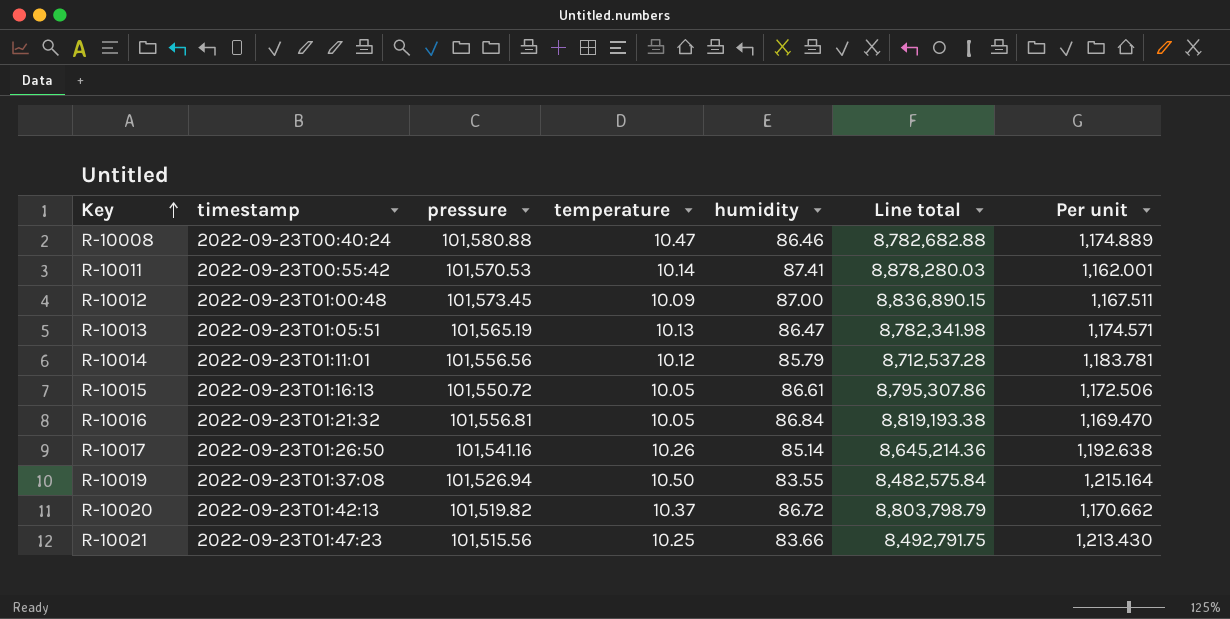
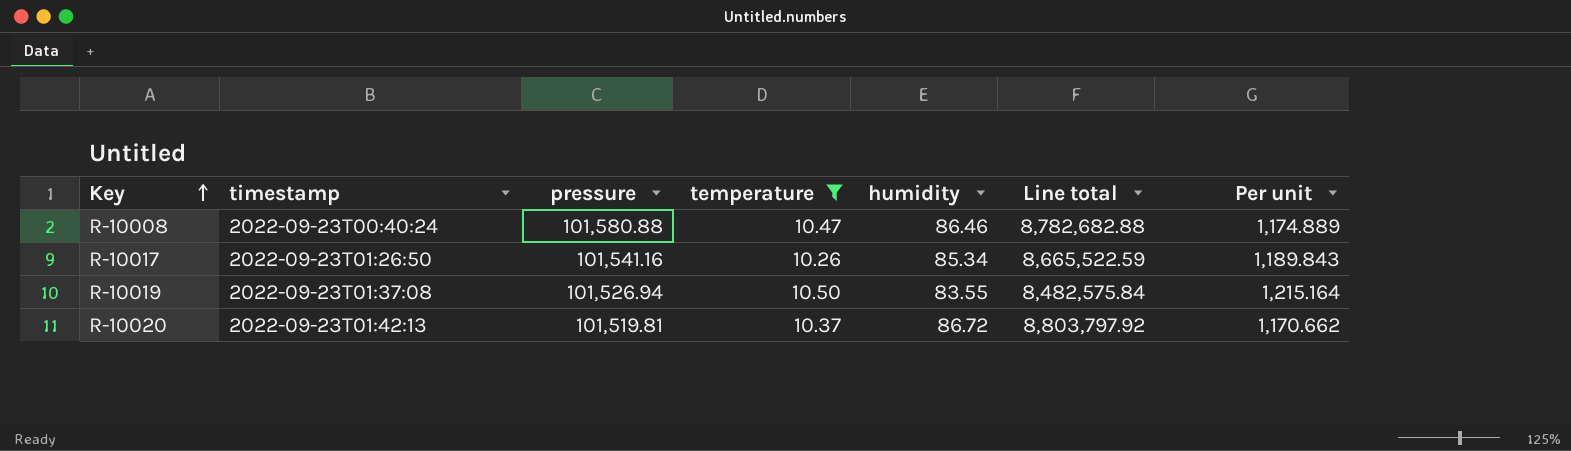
filter: none -> temperature >= 10.26
R-10017 | humidity: 85.14 -> 85.34
R-10017 | Line total: 8,645,214.36 -> 8,665,522.59
R-10017 | Per unit: 1,192.638 -> 1,189.843
R-10020 | pressure: 101,519.82 -> 101,519.81
R-10020 | Line total: 8,803,798.79 -> 8,803,797.92

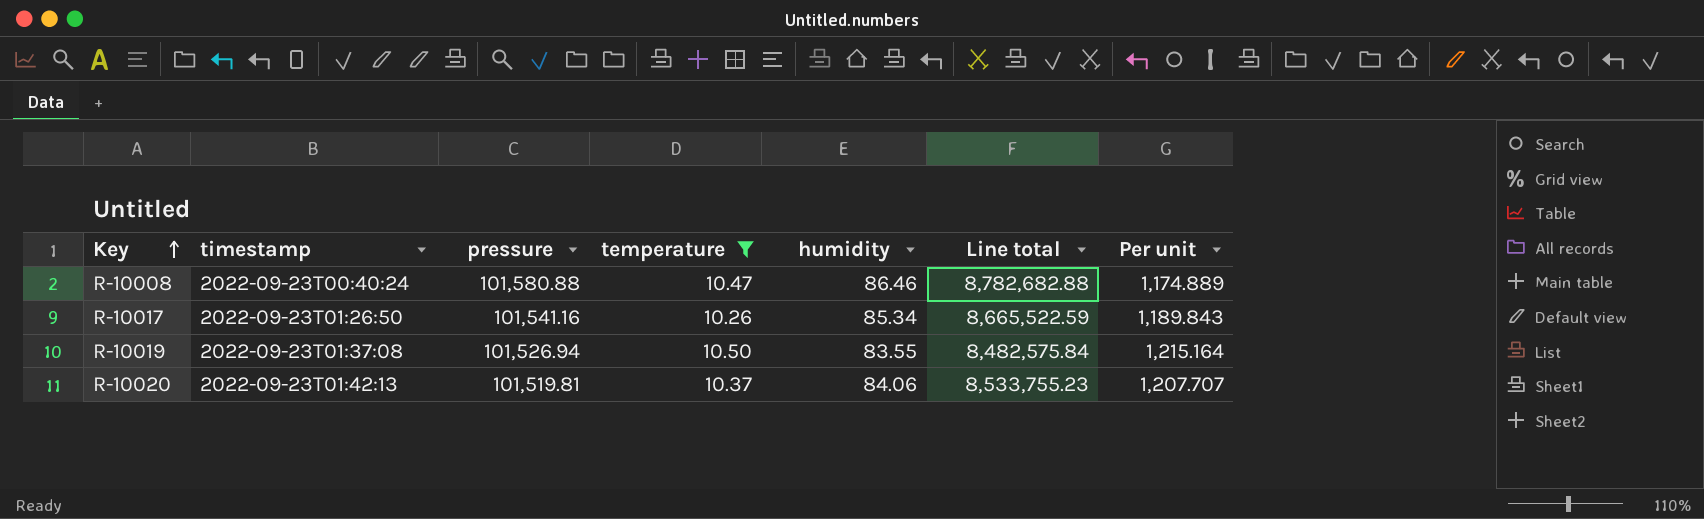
R-10020 | humidity: 86.72 -> 84.06
R-10020 | Line total: 8,803,797.92 -> 8,533,755.23
R-10020 | Per unit: 1,170.662 -> 1,207.707

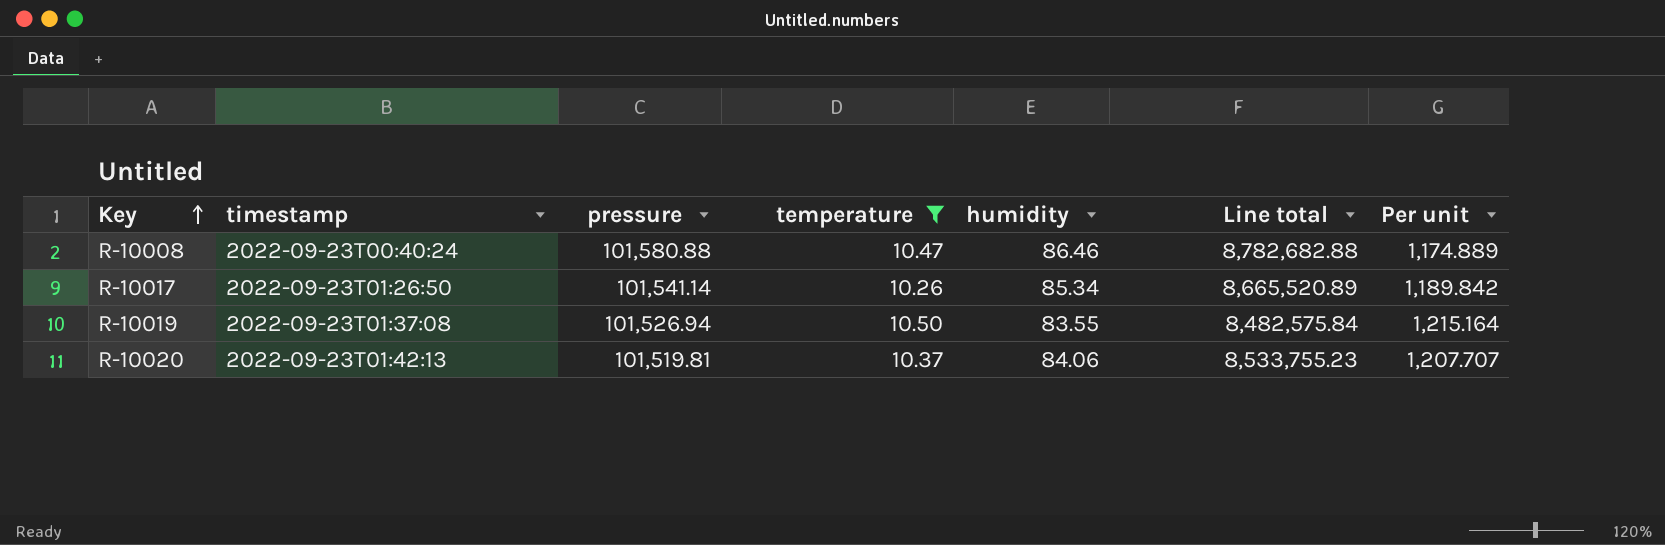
R-10017 | pressure: 101,541.16 -> 101,541.14
R-10017 | Line total: 8,665,522.59 -> 8,665,520.89
R-10017 | Per unit: 1,189.843 -> 1,189.842

